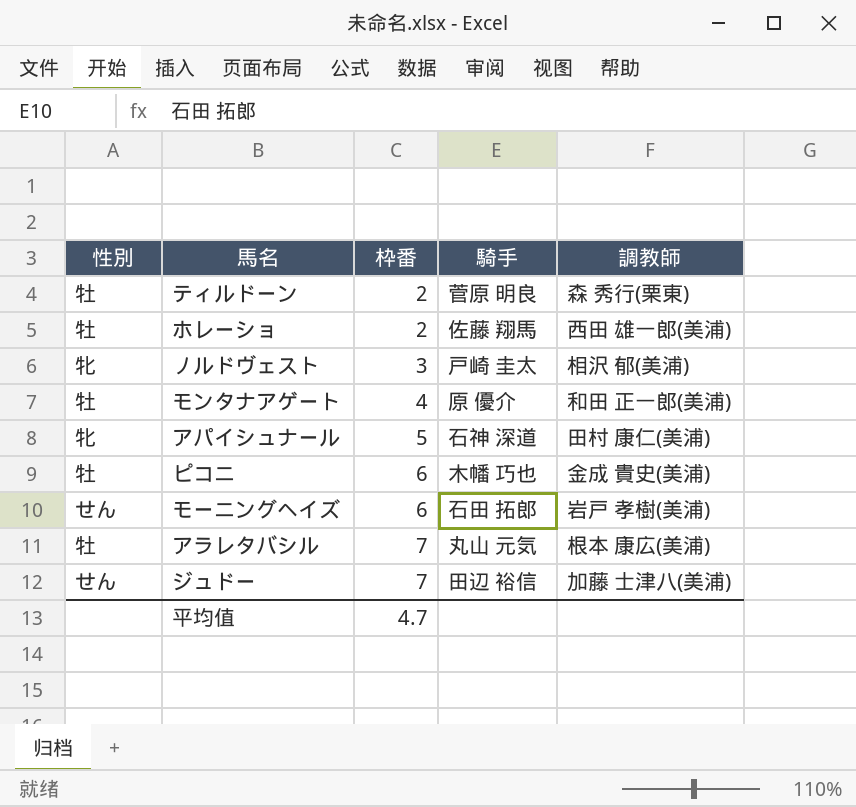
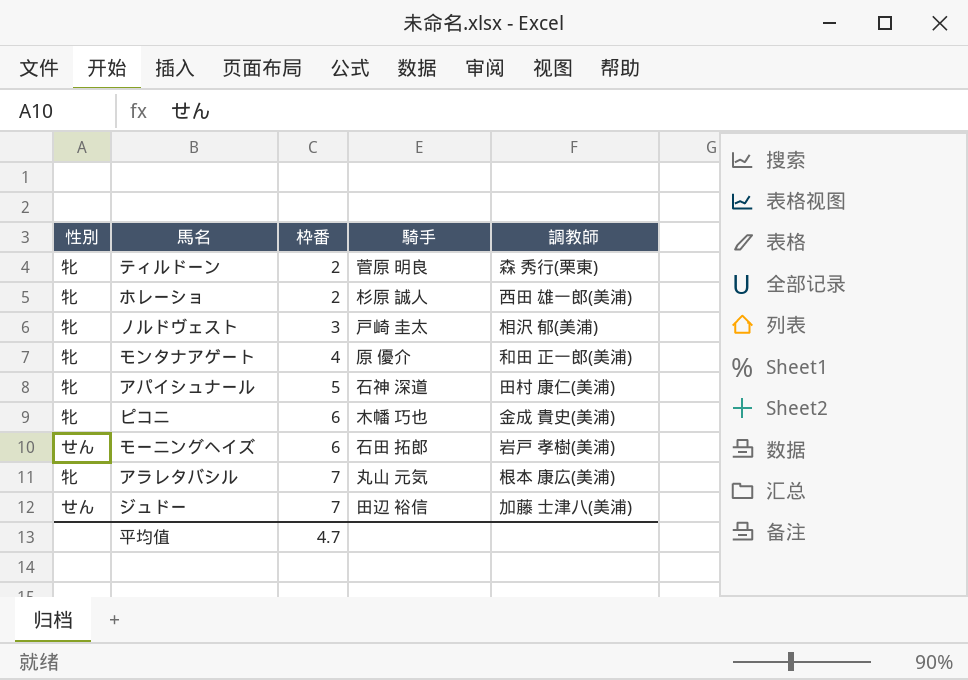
ティルドーン | 性別: 牡 -> 牝
ホレーショ | 性別: 牡 -> 牝
ホレーショ | 騎手: 佐藤 翔馬 -> 杉原 誠人
モンタナアゲート | 性別: 牡 -> 牝
ピコニ | 性別: 牡 -> 牝
アラレタバシル | 性別: 牡 -> 牝

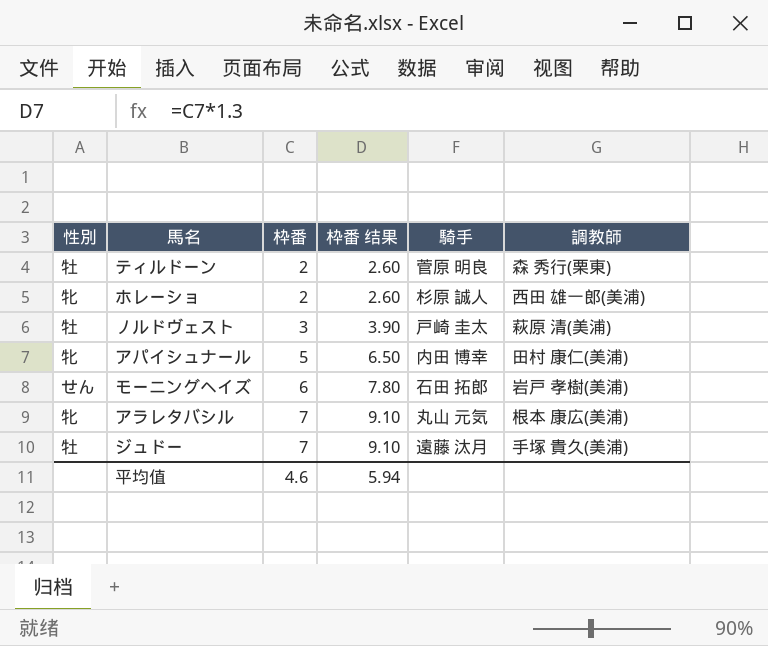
column 枠番 结果 | formula: none -> [枠番] * 1.3
row モンタナアゲート: 牝 | 4 | 原 優介 | 和田 正一郎(美浦) -> none
row ピコニ: 牝 | 6 | 木幡 巧也 | 金成 貴史(美浦) -> none
ティルドーン | 性別: 牝 -> 牡
ノルドヴェスト | 性別: 牝 -> 牡
ノルドヴェスト | 調教師: 相沢 郁(美浦) -> 萩原 清(美浦)
アパイシュナール | 騎手: 石神 深道 -> 内田 博幸
ジュドー | 性別: せん -> 牡
ジュドー | 騎手: 田辺 裕信 -> 遠藤 汰月
ジュドー | 調教師: 加藤 士津八(美浦) -> 手塚 貴久(美浦)
平均值 | 枠番: 4.7 -> 4.6

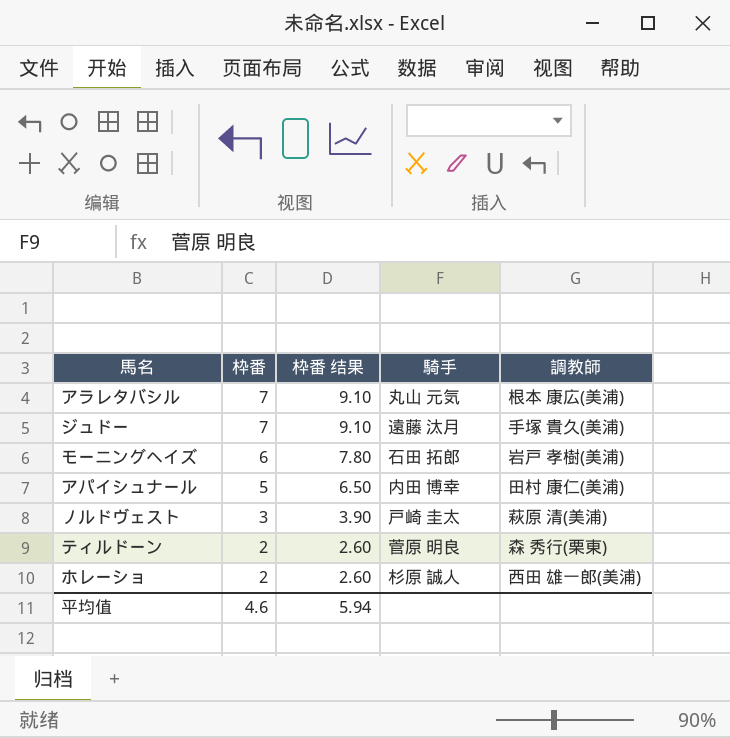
row order: 枠番 ascending -> 枠番 descending
column 性別 | position: 1 -> none

